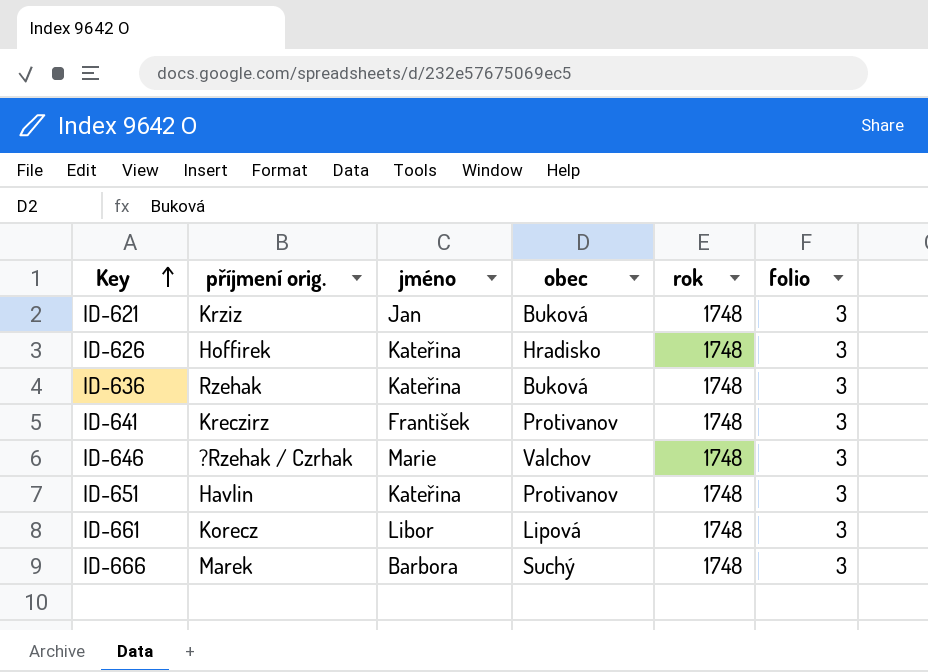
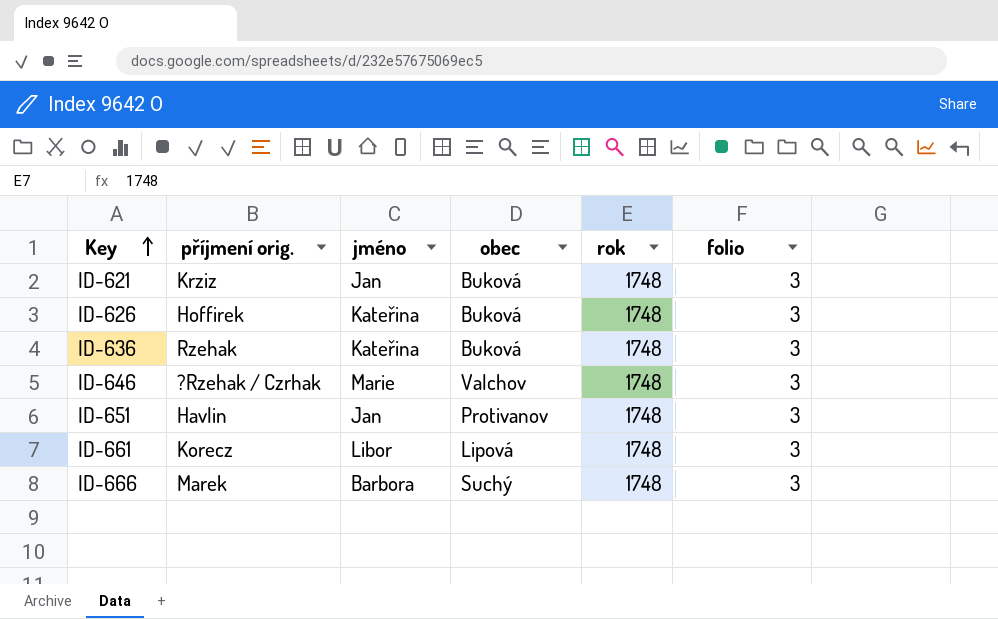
row ID-641: Kreczirz | František | Protivanov | 1748 | 3 -> none
ID-626 | obec: Hradisko -> Buková
ID-651 | jméno: Kateřina -> Jan

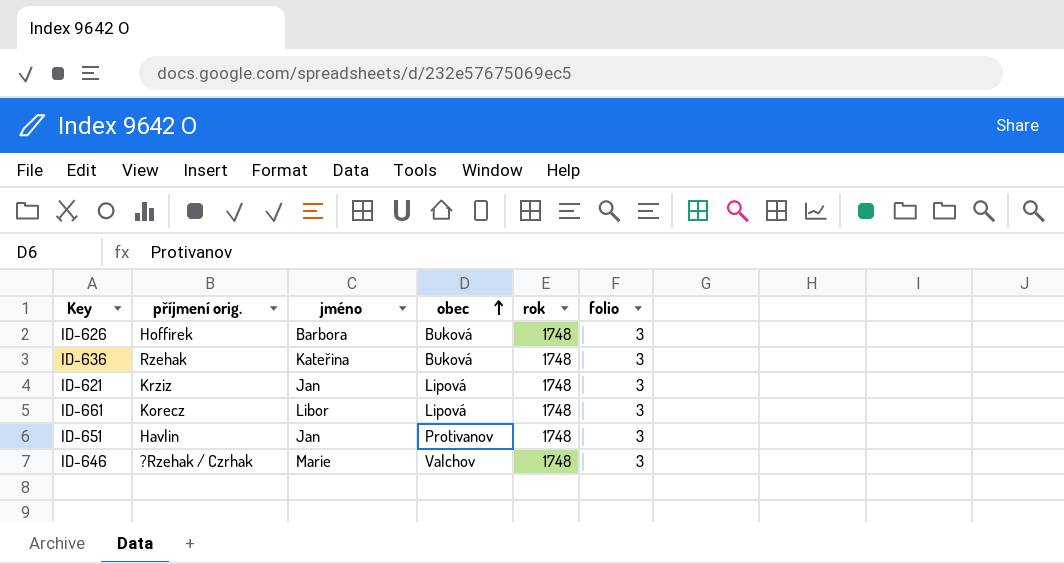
row order: Key ascending -> obec ascending
row ID-666: Marek | Barbora | Suchý | 1748 | 3 -> none
ID-626 | jméno: Kateřina -> Barbora
ID-621 | obec: Buková -> Lipová

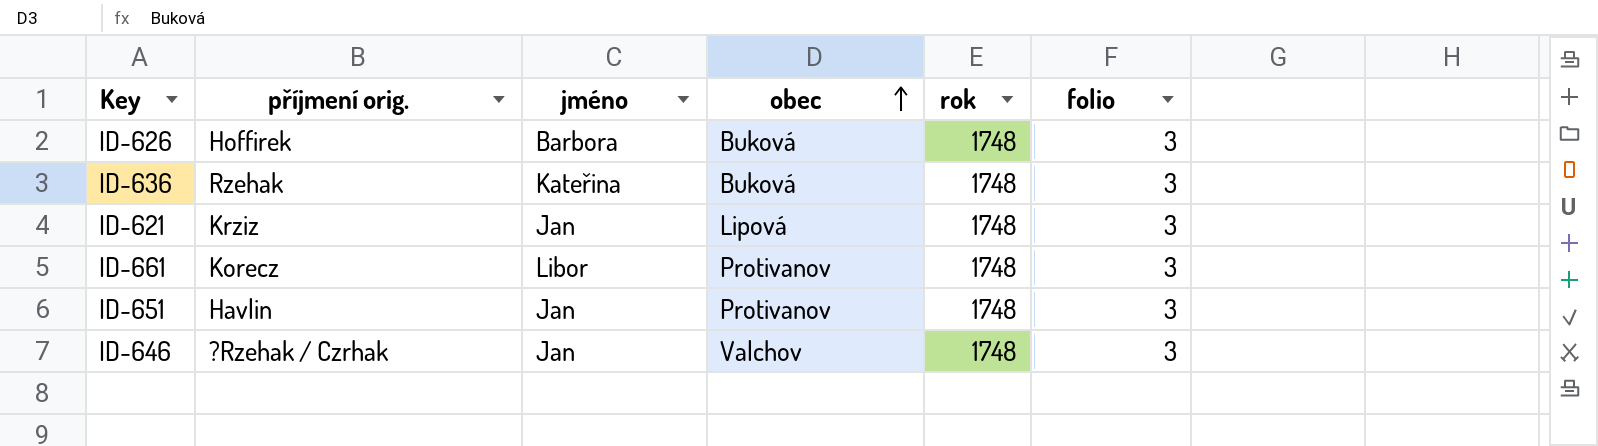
ID-661 | obec: Lipová -> Protivanov
ID-646 | jméno: Marie -> Jan

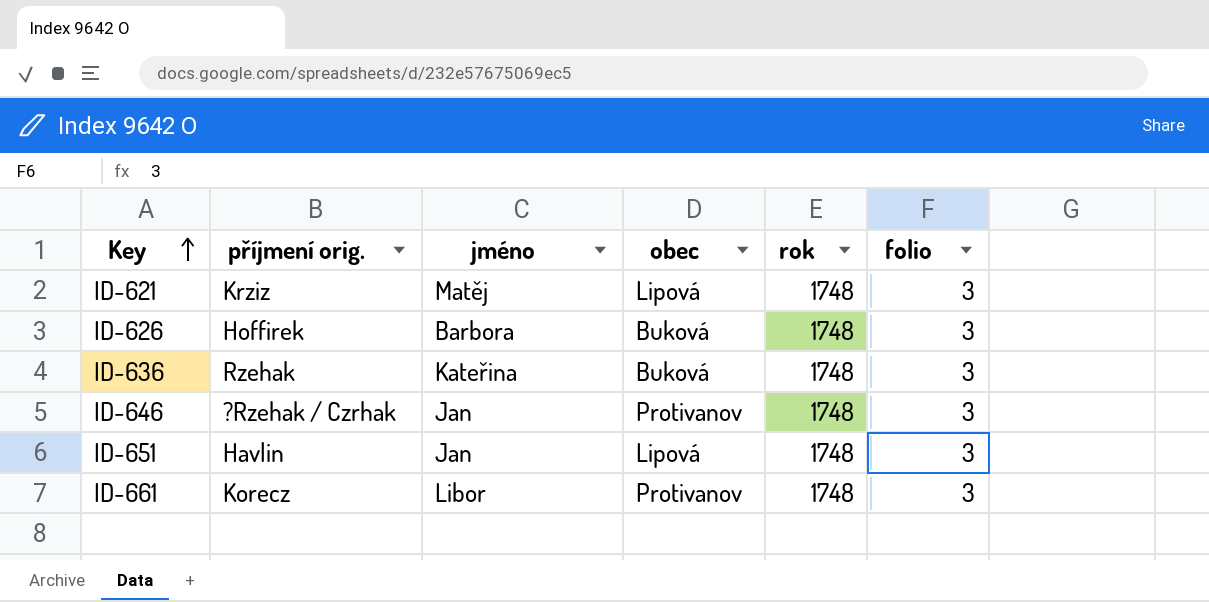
row order: obec ascending -> Key ascending
ID-621 | jméno: Jan -> Matěj
ID-646 | obec: Valchov -> Protivanov
ID-651 | obec: Protivanov -> Lipová

